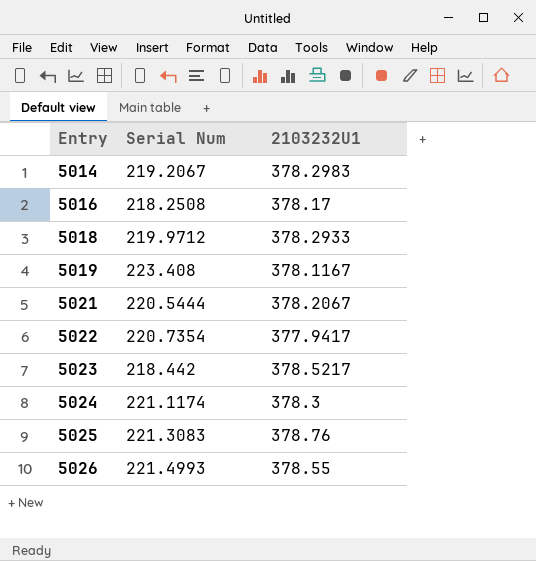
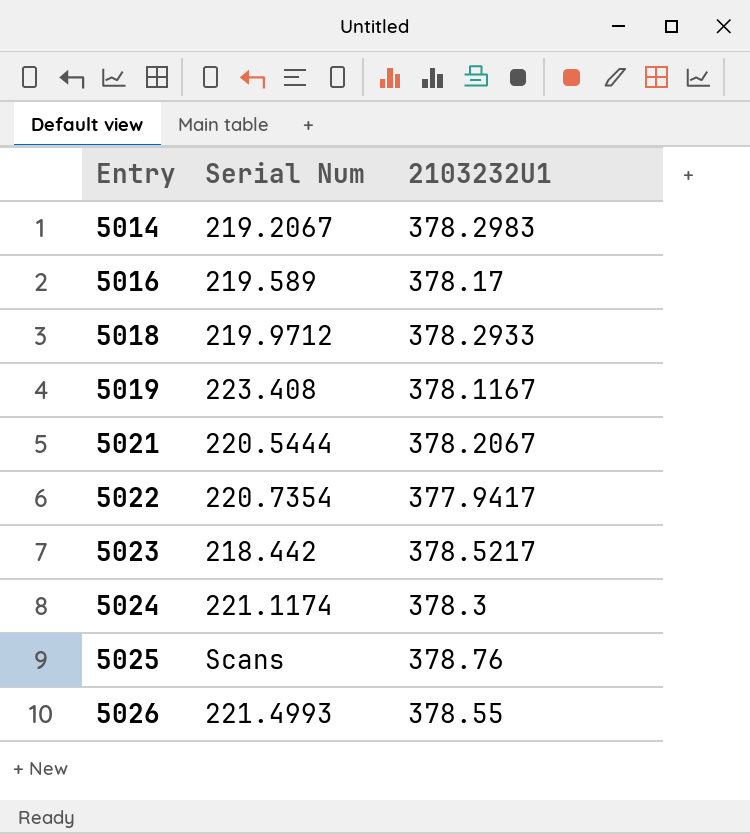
5016 | Serial Num: 218.2508 -> 219.589
5025 | Serial Num: 221.3083 -> Scans

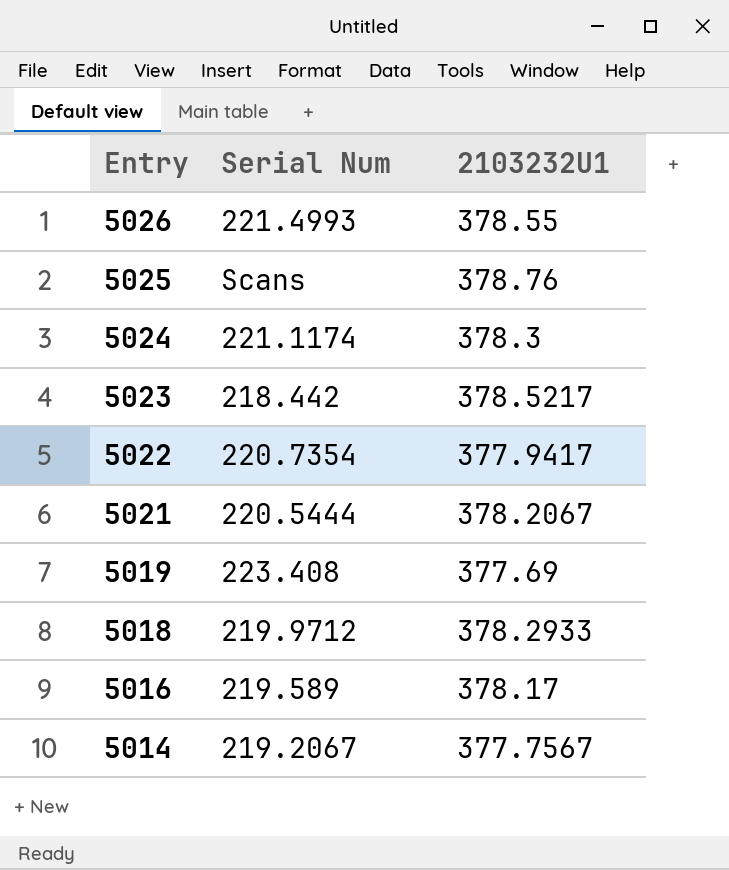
row order: Entry ascending -> Entry descending
5019 | 2103232U1: 378.1167 -> 377.69
5014 | 2103232U1: 378.2983 -> 377.7567

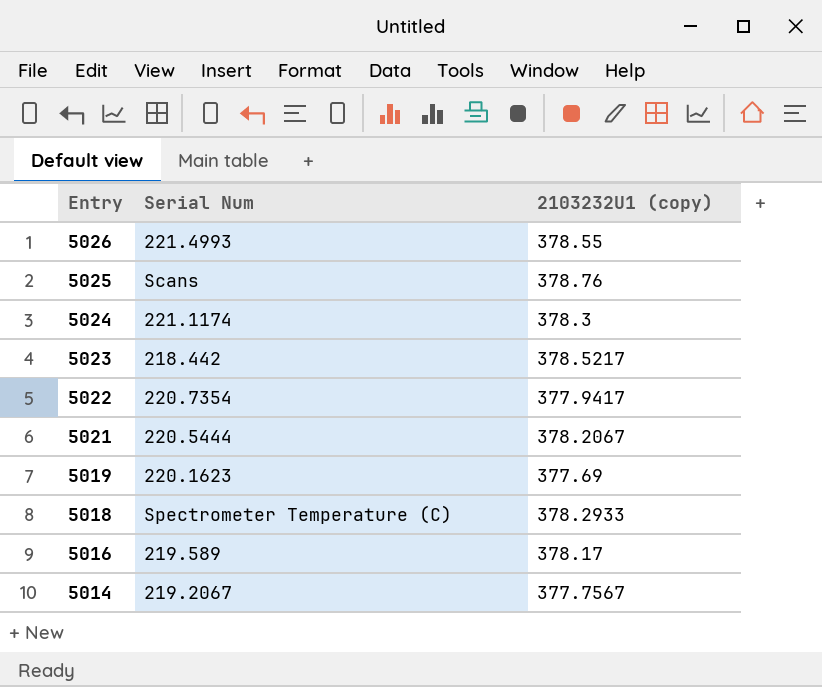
column name: 2103232U1 -> 2103232U1 (copy)
5019 | Serial Num: 223.408 -> 220.1623
5018 | Serial Num: 219.9712 -> Spectrometer Temperature (C)

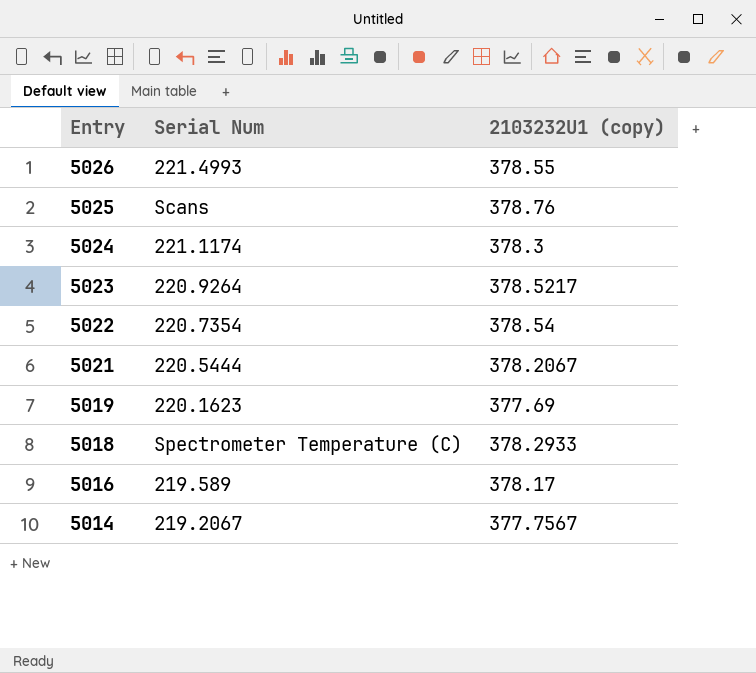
5023 | Serial Num: 218.442 -> 220.9264
5022 | 2103232U1 (copy): 377.9417 -> 378.54

